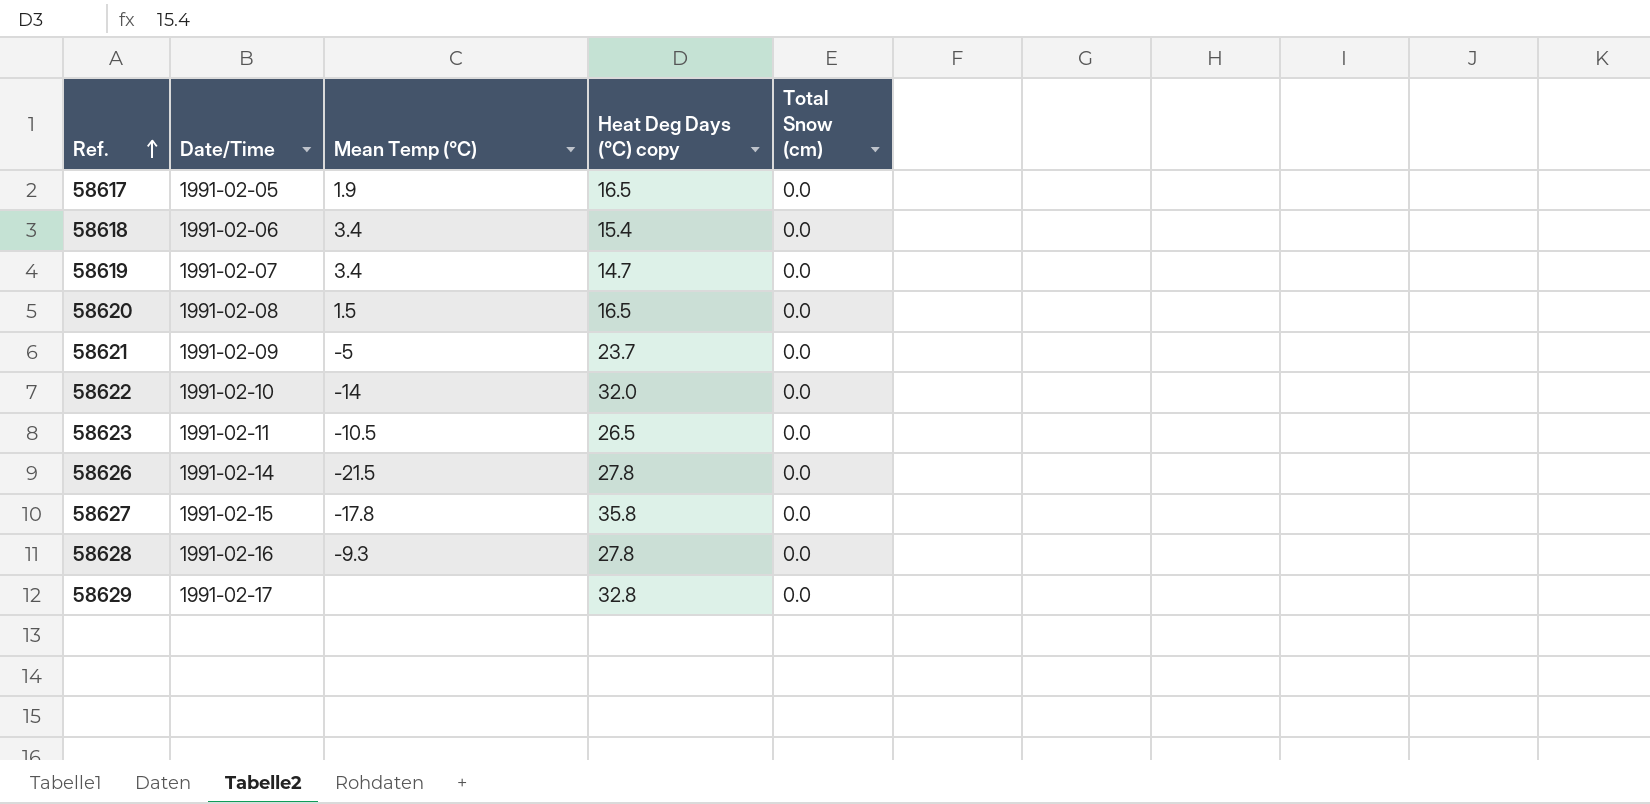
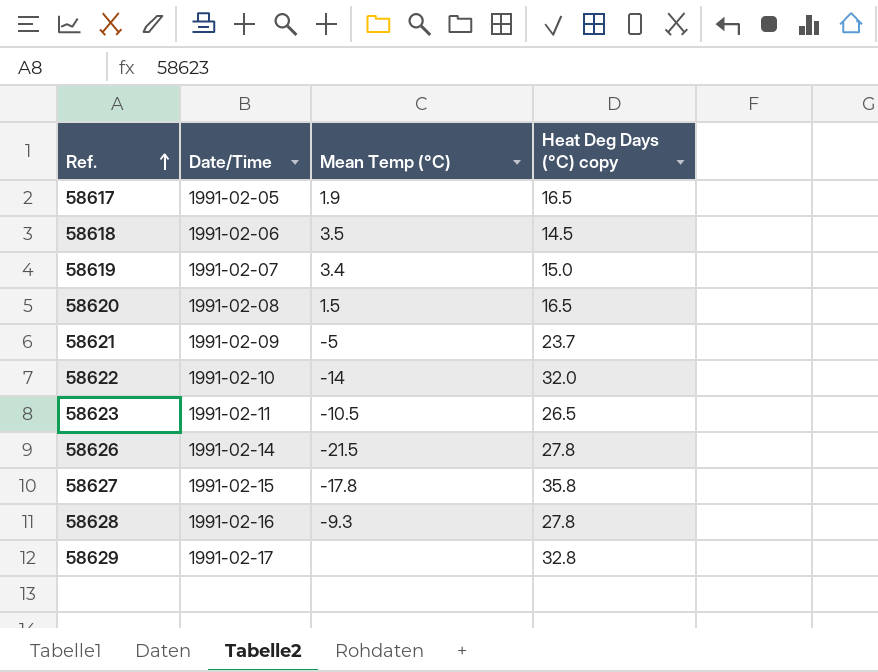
column Total Snow (cm) | position: 5 -> none
58618 | Mean Temp (°C): 3.4 -> 3.5
58618 | Heat Deg Days (°C) copy: 15.4 -> 14.5
58619 | Heat Deg Days (°C) copy: 14.7 -> 15.0

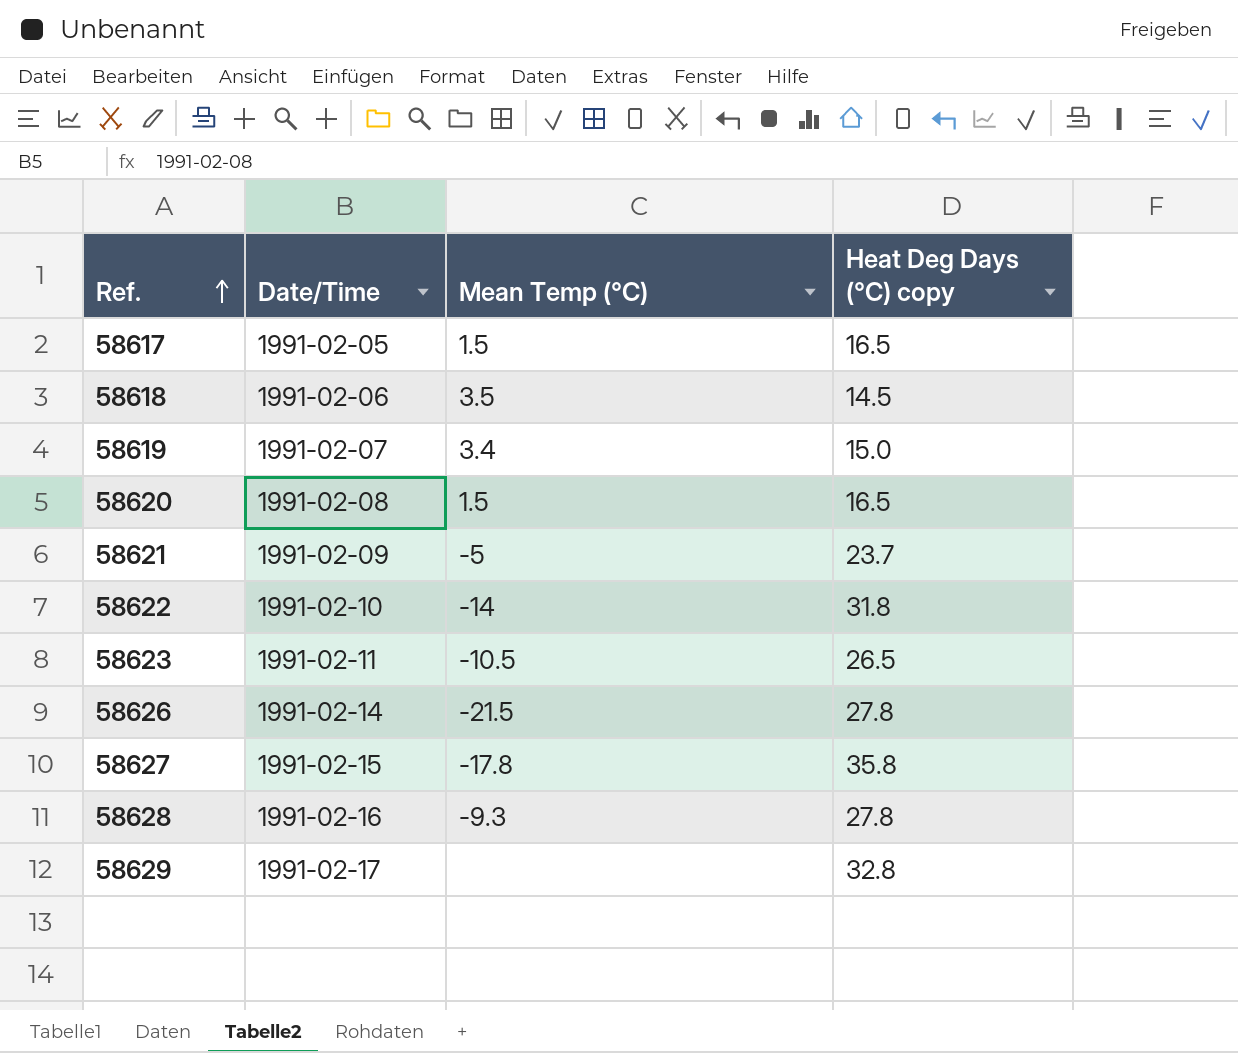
58617 | Mean Temp (°C): 1.9 -> 1.5
58622 | Heat Deg Days (°C) copy: 32.0 -> 31.8

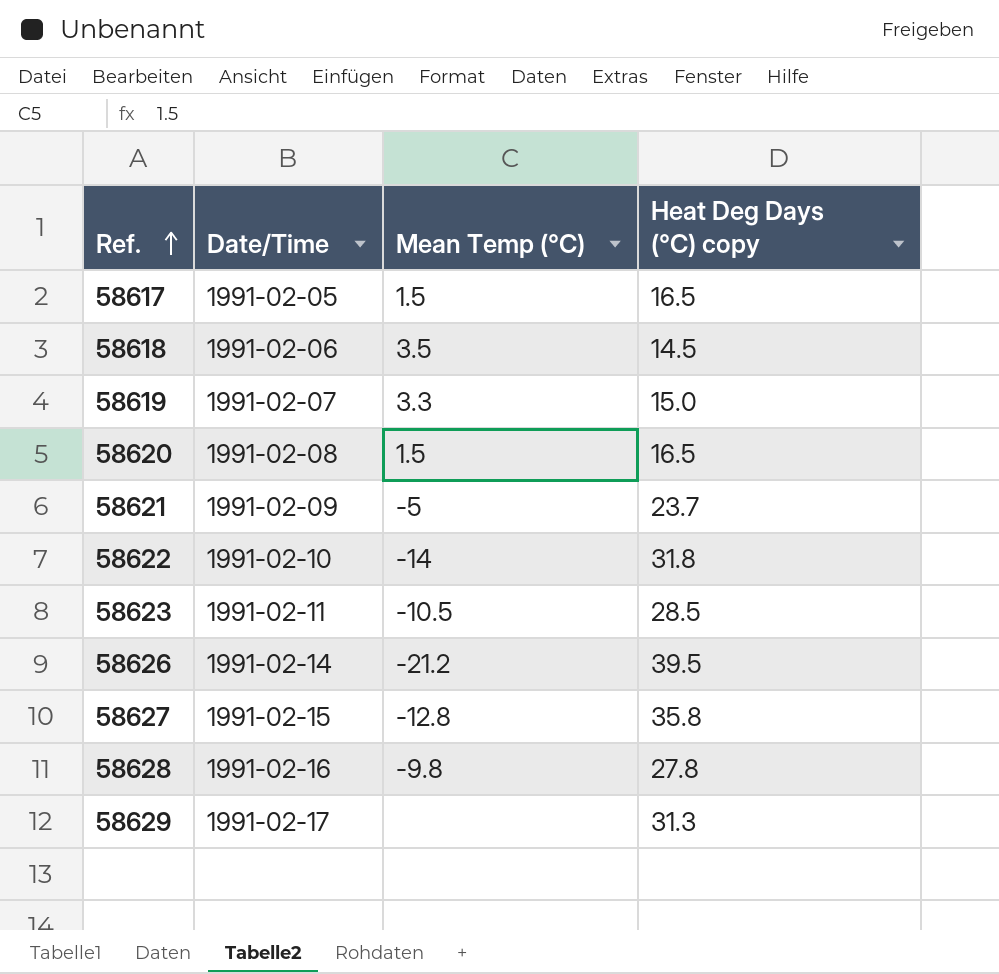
58619 | Mean Temp (°C): 3.4 -> 3.3
58623 | Heat Deg Days (°C) copy: 26.5 -> 28.5
58626 | Mean Temp (°C): -21.5 -> -21.2
58626 | Heat Deg Days (°C) copy: 27.8 -> 39.5
58627 | Mean Temp (°C): -17.8 -> -12.8
58628 | Mean Temp (°C): -9.3 -> -9.8
58629 | Heat Deg Days (°C) copy: 32.8 -> 31.3

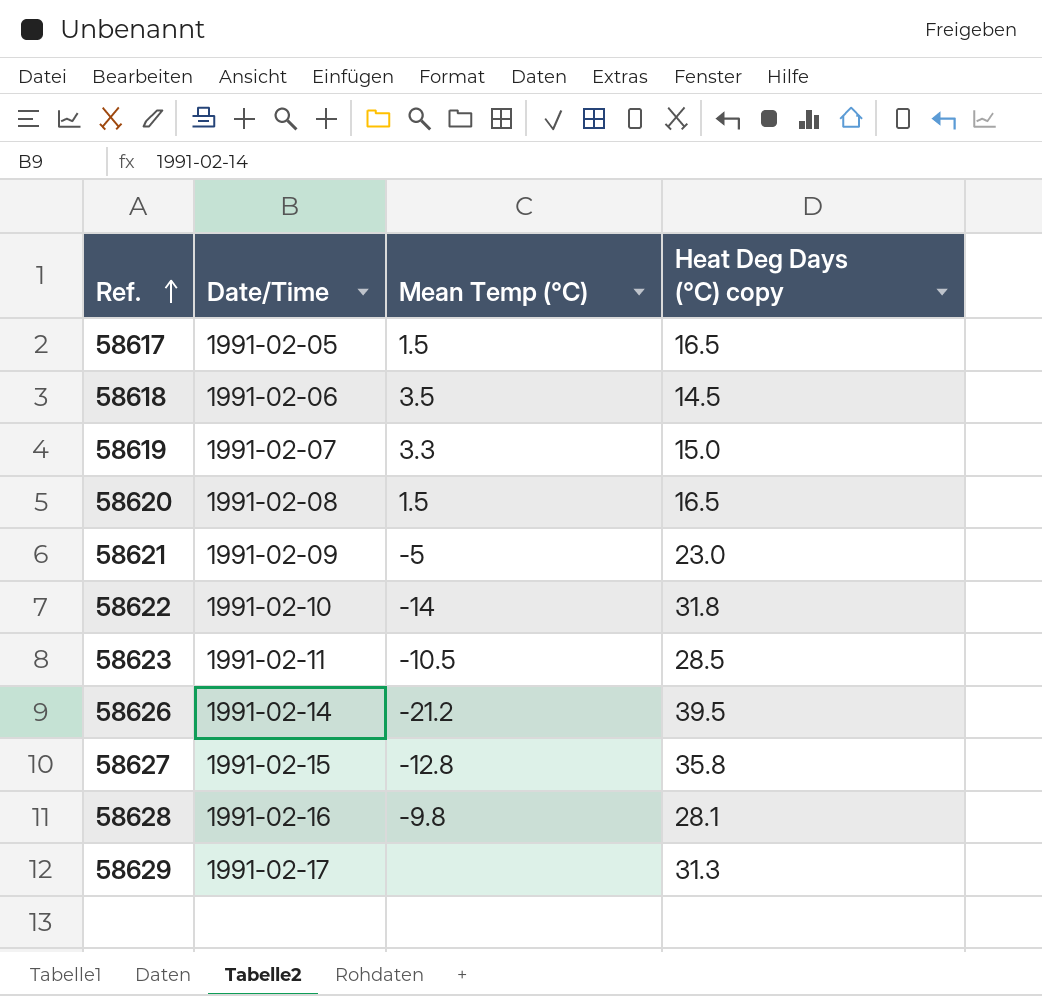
58621 | Heat Deg Days (°C) copy: 23.7 -> 23.0
58628 | Heat Deg Days (°C) copy: 27.8 -> 28.1

